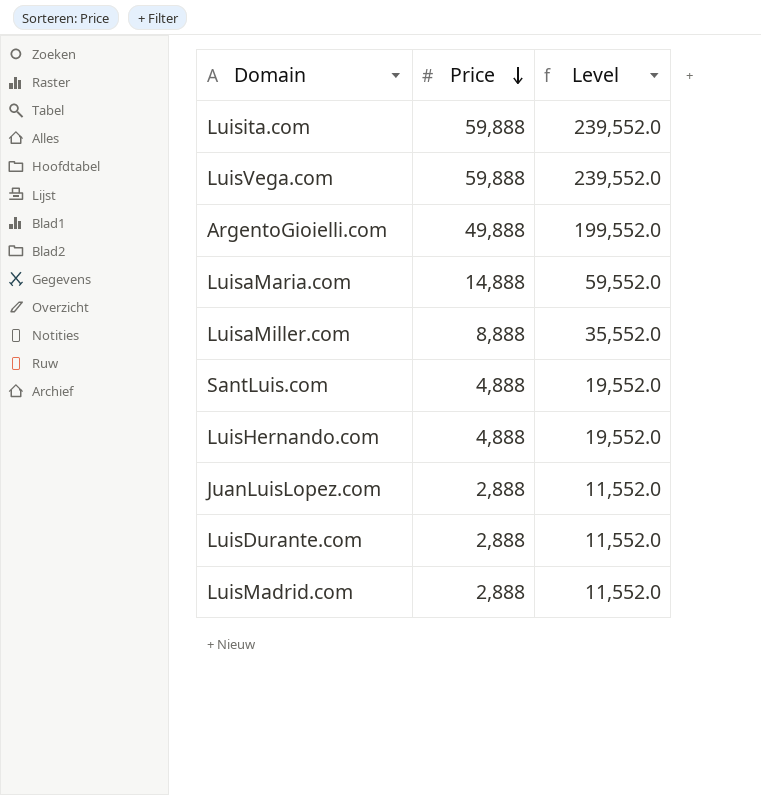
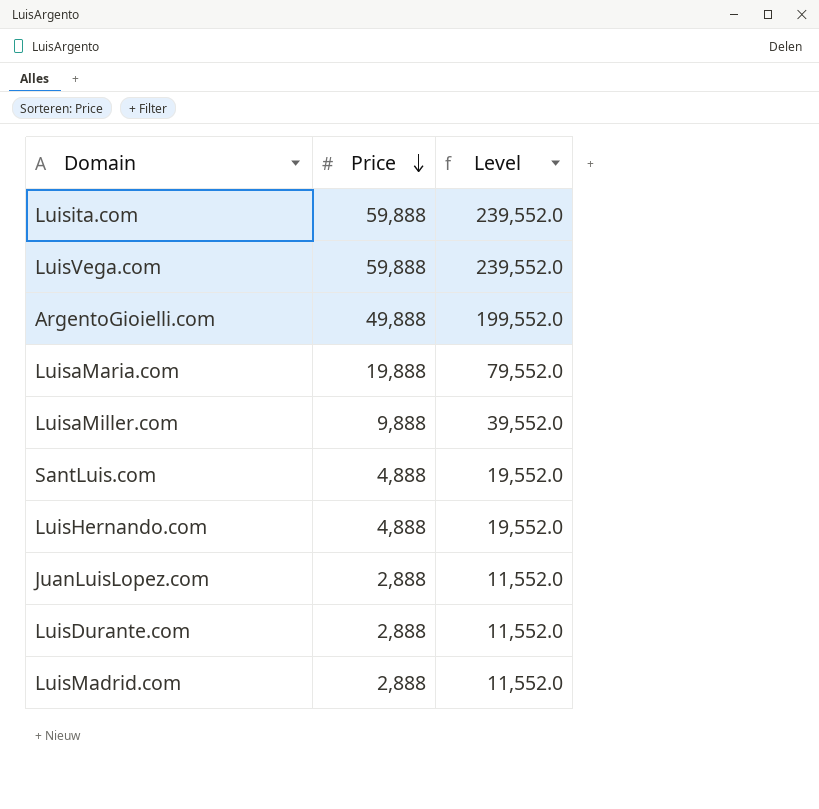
LuisaMaria.com | Price: 14,888 -> 19,888
LuisaMaria.com | Level: 59,552.0 -> 79,552.0
LuisaMiller.com | Price: 8,888 -> 9,888
LuisaMiller.com | Level: 35,552.0 -> 39,552.0

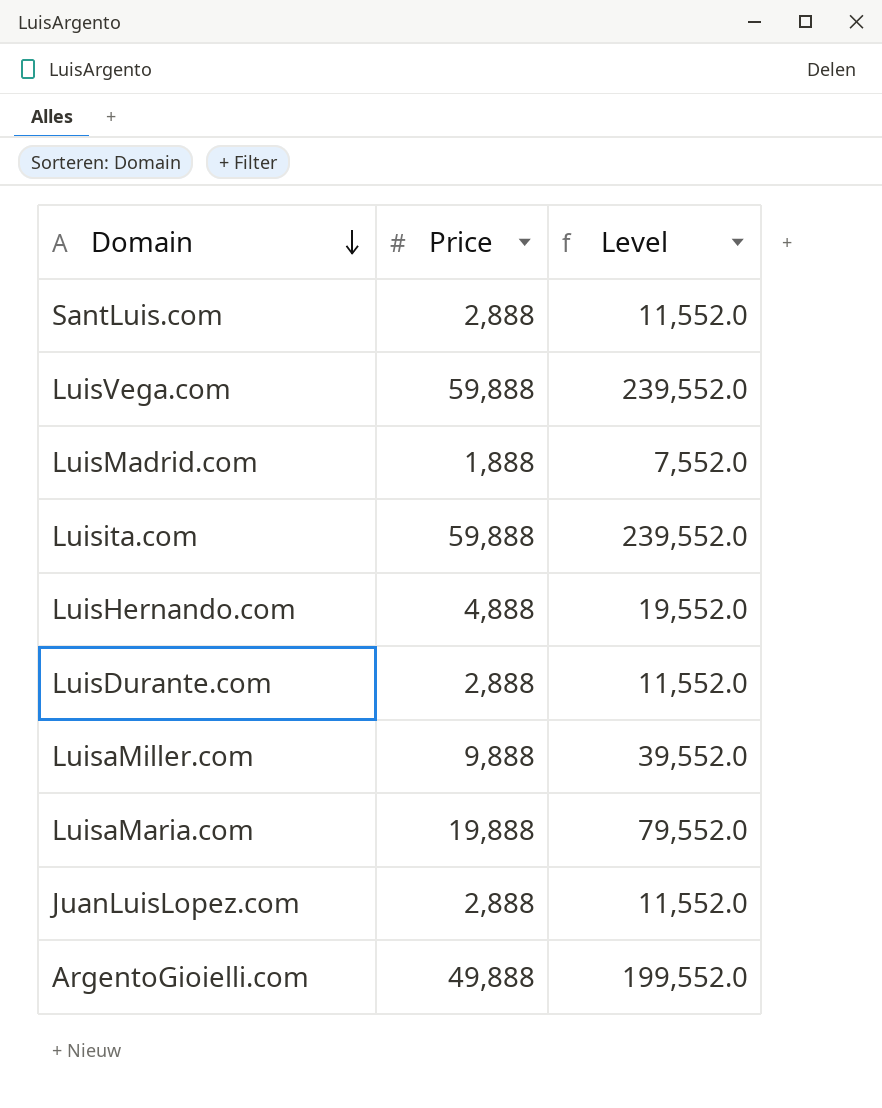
row order: Price descending -> Domain descending
SantLuis.com | Price: 4,888 -> 2,888
SantLuis.com | Level: 19,552.0 -> 11,552.0
LuisMadrid.com | Price: 2,888 -> 1,888
LuisMadrid.com | Level: 11,552.0 -> 7,552.0

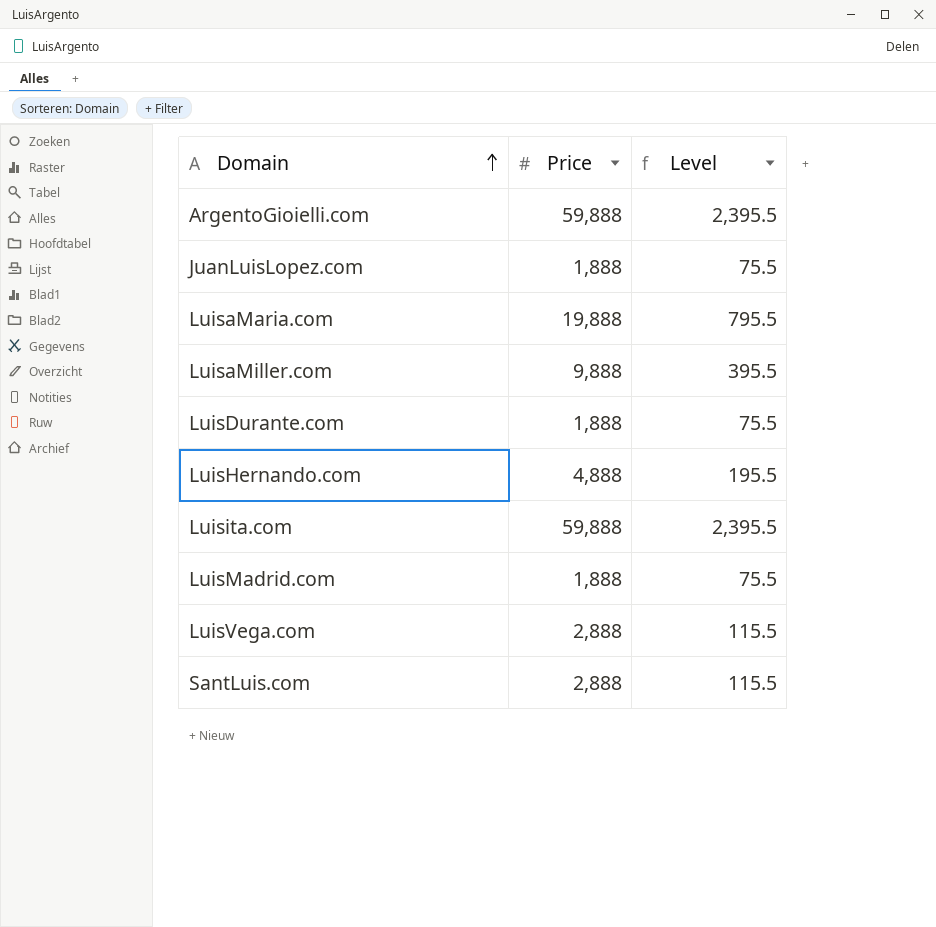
row order: Domain descending -> Domain ascending
column Level | formula: [Price] * 4 -> [Price] * 0.04
ArgentoGioielli.com | Price: 49,888 -> 59,888
JuanLuisLopez.com | Price: 2,888 -> 1,888
LuisDurante.com | Price: 2,888 -> 1,888
LuisVega.com | Price: 59,888 -> 2,888

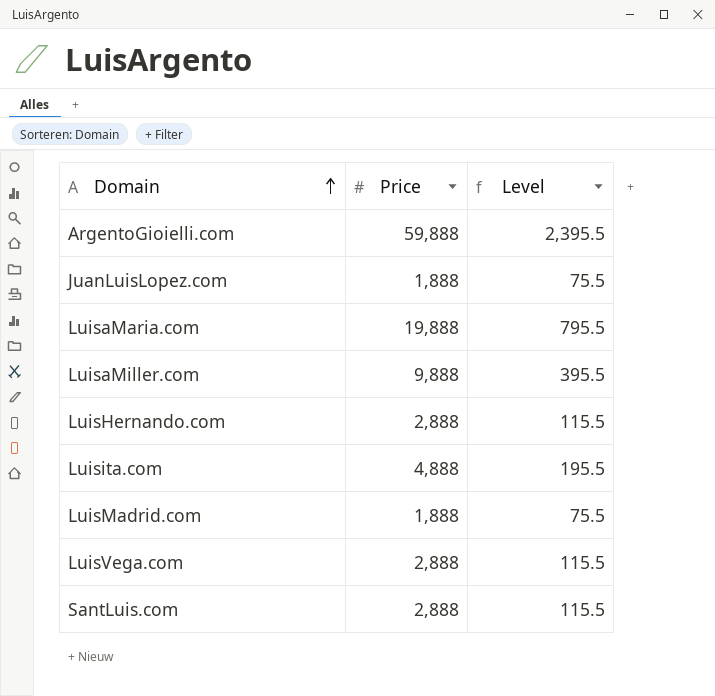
row LuisDurante.com: 1,888 | 75.5 -> none
LuisHernando.com | Price: 4,888 -> 2,888
LuisHernando.com | Level: 195.5 -> 115.5
Luisita.com | Price: 59,888 -> 4,888
Luisita.com | Level: 2,395.5 -> 195.5

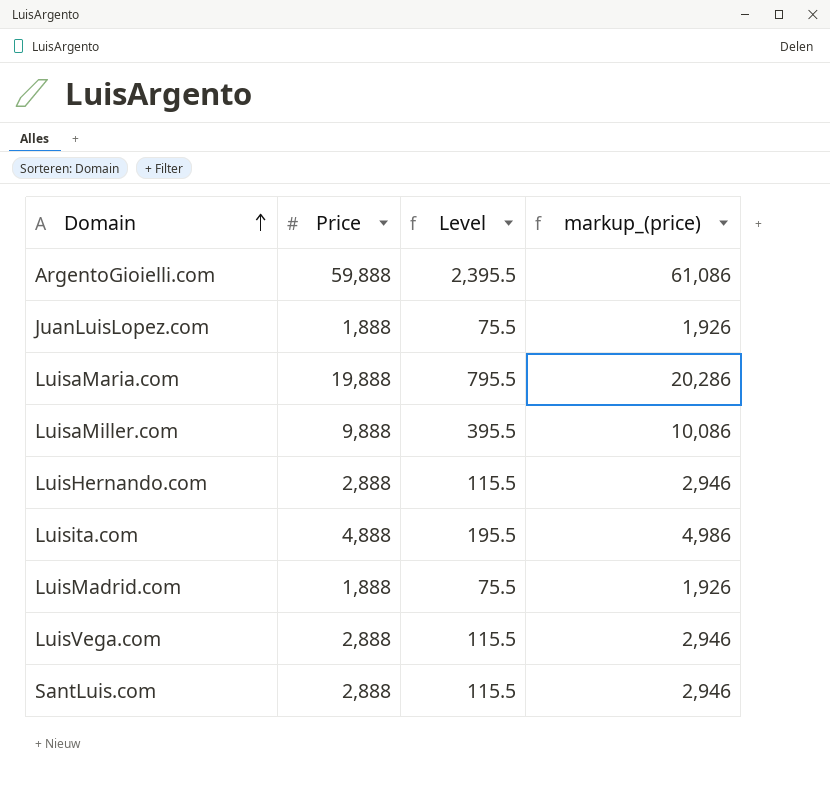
column markup_(price) | formula: none -> [Price] * 1.02

